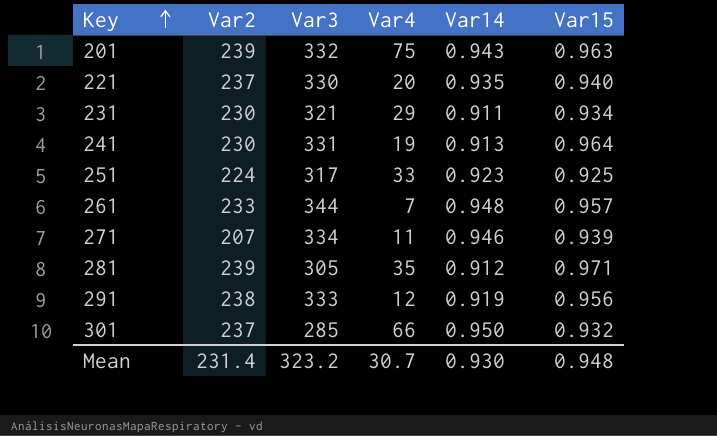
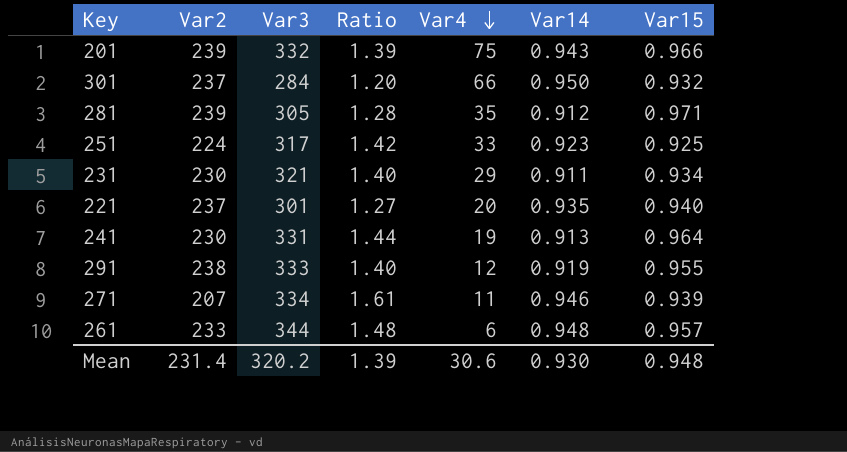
row order: Key ascending -> Var4 descending
column Ratio | formula: none -> [Var3] / [Var2]
201 | Var15: 0.963 -> 0.966
301 | Var3: 285 -> 284
221 | Var3: 330 -> 301
291 | Var15: 0.956 -> 0.955
261 | Var4: 7 -> 6
Mean | Var3: 323.2 -> 320.2
Mean | Var4: 30.7 -> 30.6

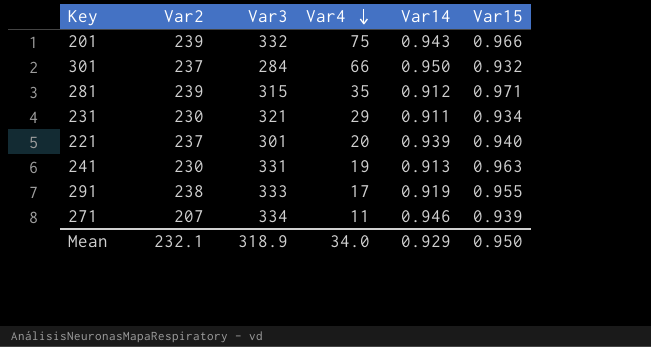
column Ratio | formula: [Var3] / [Var2] -> none
row 251: 224 | 317 | 1.42 | 33 | 0.923 | 0.925 -> none
row 261: 233 | 344 | 1.48 | 6 | 0.948 | 0.957 -> none
281 | Var3: 305 -> 315
221 | Var14: 0.935 -> 0.939
241 | Var15: 0.964 -> 0.963
291 | Var4: 12 -> 17
Mean | Var2: 231.4 -> 232.1
Mean | Var3: 320.2 -> 318.9
Mean | Var4: 30.6 -> 34.0
Mean | Var14: 0.930 -> 0.929
Mean | Var15: 0.948 -> 0.950

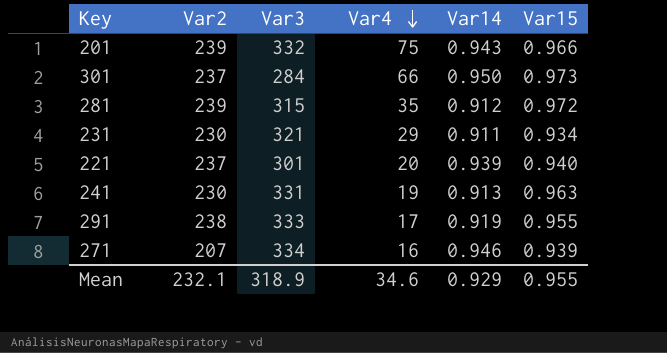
301 | Var15: 0.932 -> 0.973
281 | Var15: 0.971 -> 0.972
271 | Var4: 11 -> 16
Mean | Var4: 34.0 -> 34.6
Mean | Var15: 0.950 -> 0.955

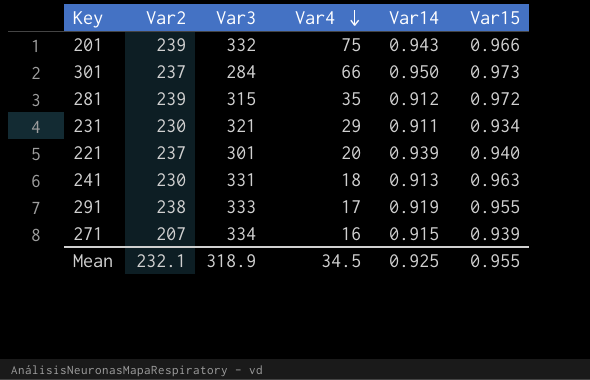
241 | Var4: 19 -> 18
271 | Var14: 0.946 -> 0.915
Mean | Var4: 34.6 -> 34.5
Mean | Var14: 0.929 -> 0.925

